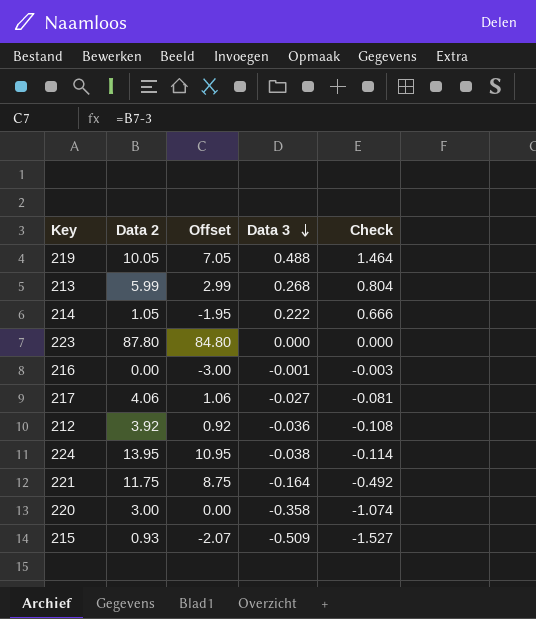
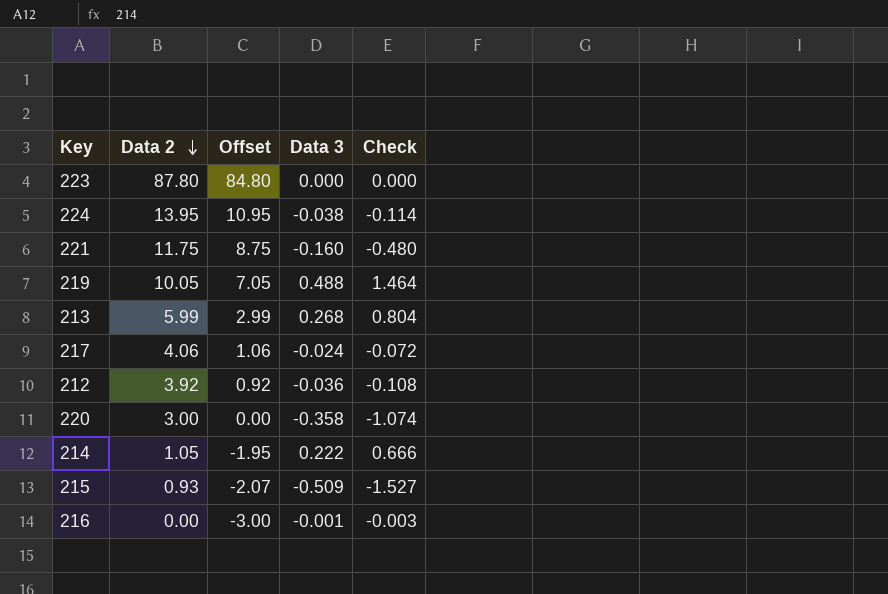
row order: Data 3 descending -> Data 2 descending
221 | Data 3: -0.164 -> -0.160
221 | Check: -0.492 -> -0.480
217 | Data 3: -0.027 -> -0.024
217 | Check: -0.081 -> -0.072

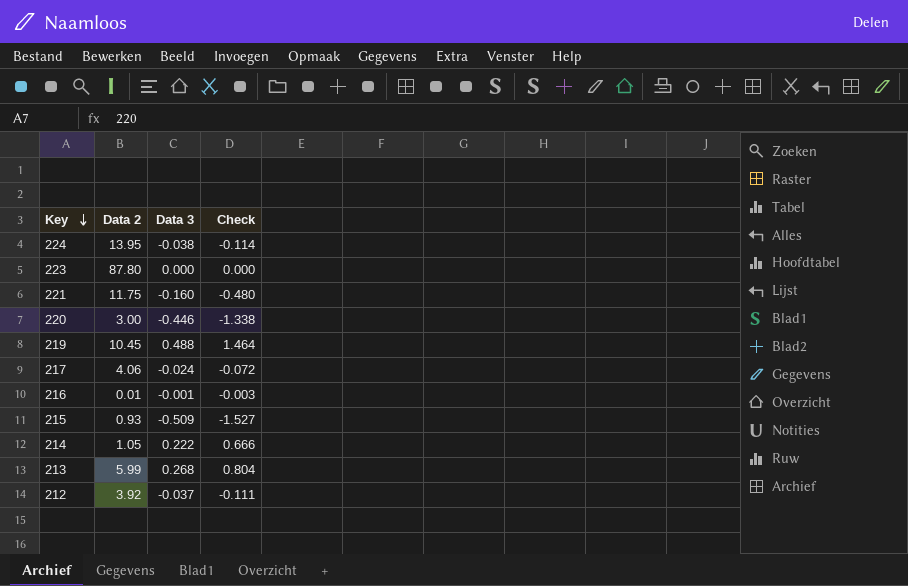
row order: Data 2 descending -> Key descending
column Offset | formula: [Data 2] - 3 -> none
220 | Data 3: -0.358 -> -0.446
220 | Check: -1.074 -> -1.338
219 | Data 2: 10.05 -> 10.45
216 | Data 2: 0.00 -> 0.01
212 | Data 3: -0.036 -> -0.037
212 | Check: -0.108 -> -0.111

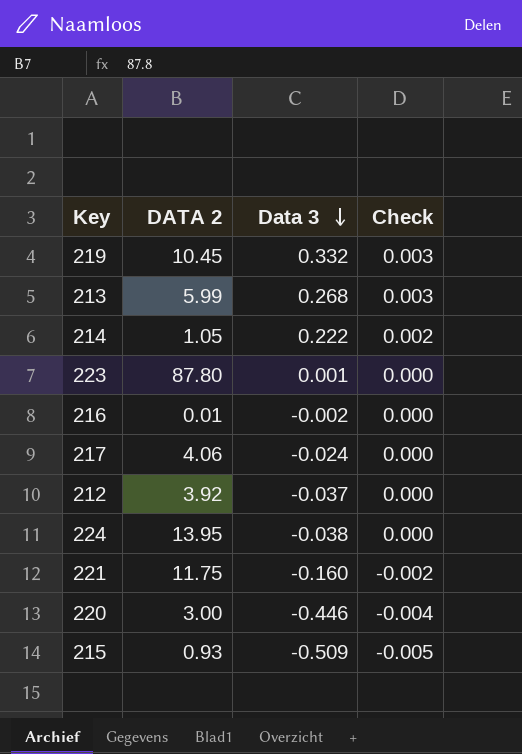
row order: Key descending -> Data 3 descending
column name: Data 2 -> DATA 2
column Check | formula: [Data 3] * 3 -> [Data 3] * 0.01
219 | Data 3: 0.488 -> 0.332
223 | Data 3: 0.000 -> 0.001
216 | Data 3: -0.001 -> -0.002

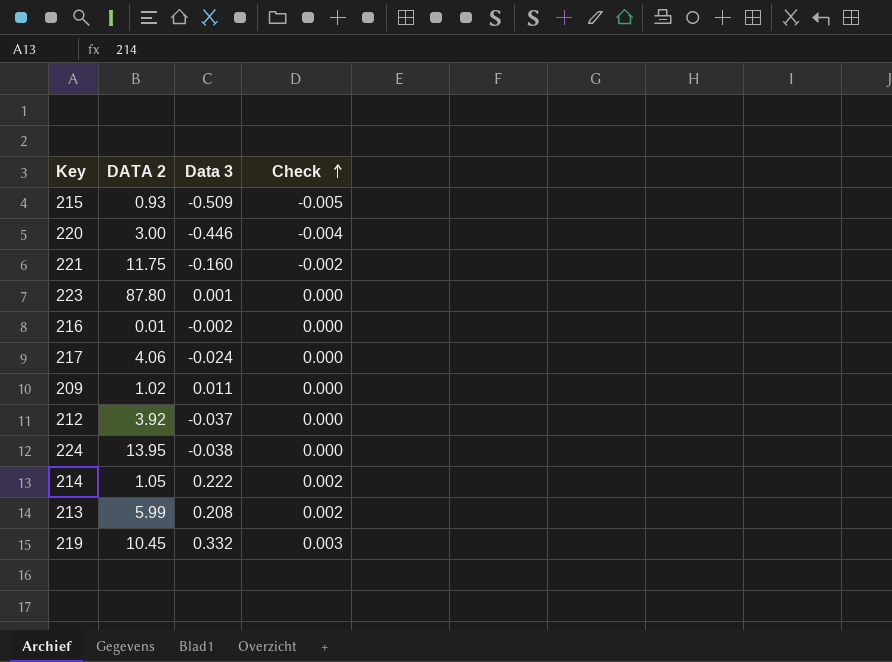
row order: Data 3 descending -> Check ascending
row 209: none -> 1.02 | 0.011 | 0.000
213 | Data 3: 0.268 -> 0.208
213 | Check: 0.003 -> 0.002

